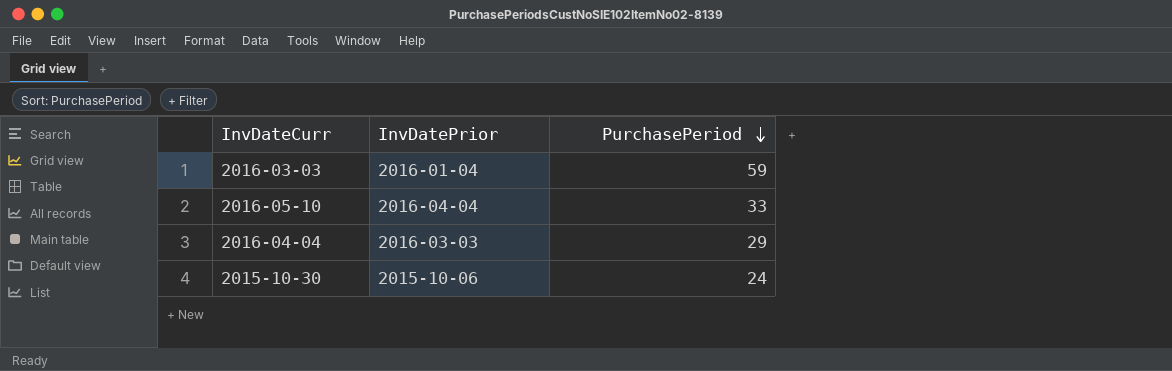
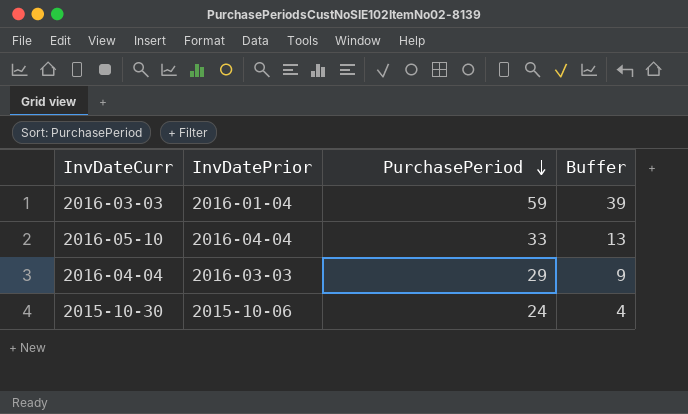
column Buffer | formula: none -> [PurchasePeriod] - 20

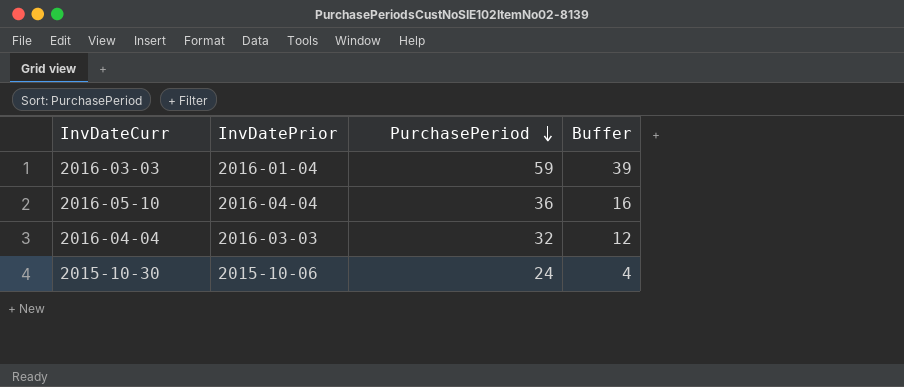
2016-05-10 | PurchasePeriod: 33 -> 36
2016-05-10 | Buffer: 13 -> 16
2016-04-04 | PurchasePeriod: 29 -> 32
2016-04-04 | Buffer: 9 -> 12

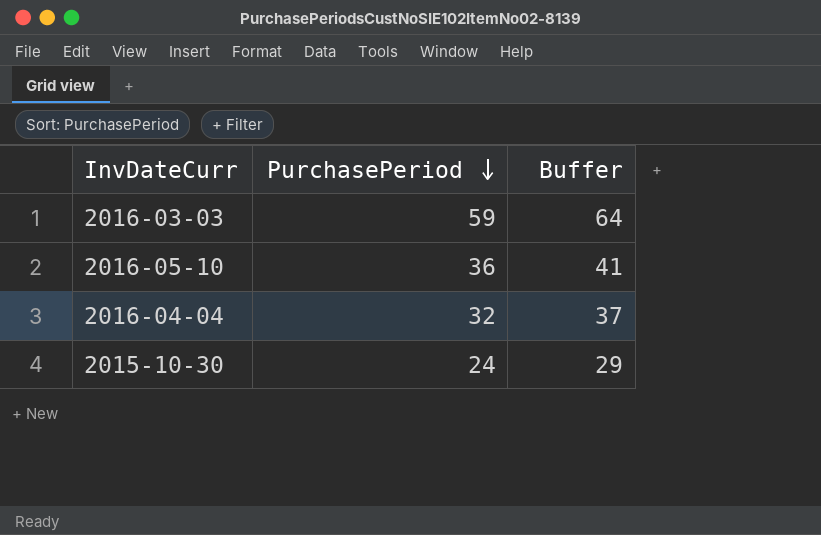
column InvDatePrior | position: 2 -> none
column Buffer | formula: [PurchasePeriod] - 20 -> [PurchasePeriod] + 5

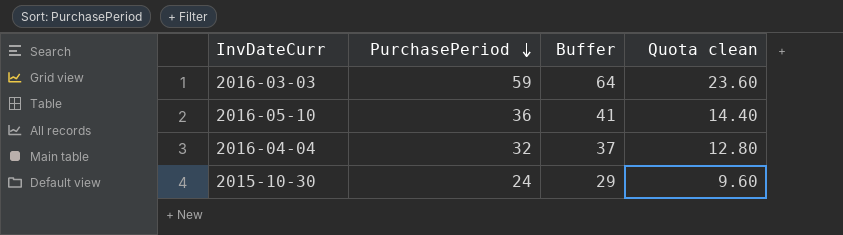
column Quota clean | formula: none -> [PurchasePeriod] * 0.4

